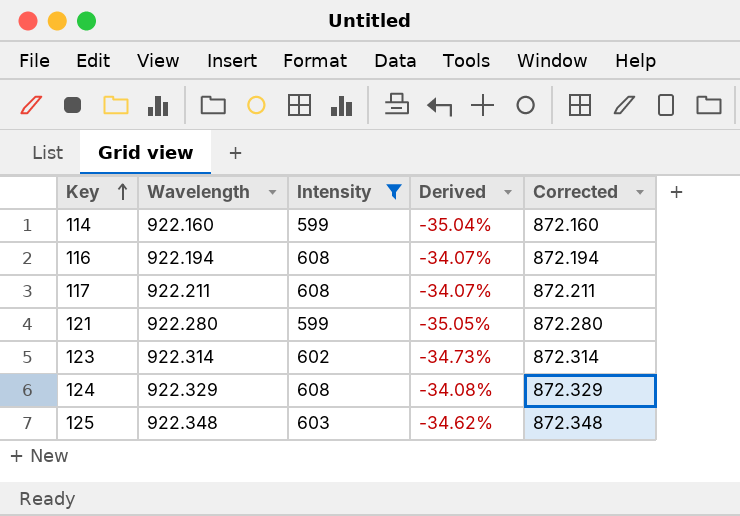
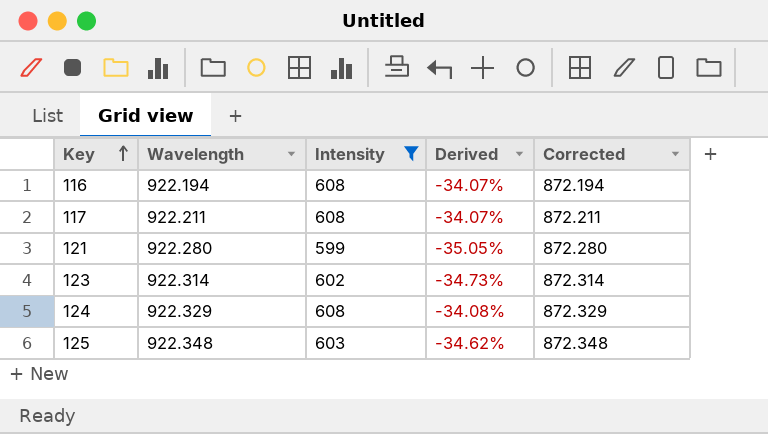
row 114: 922.160 | 599 | -35.04% | 872.160 -> none

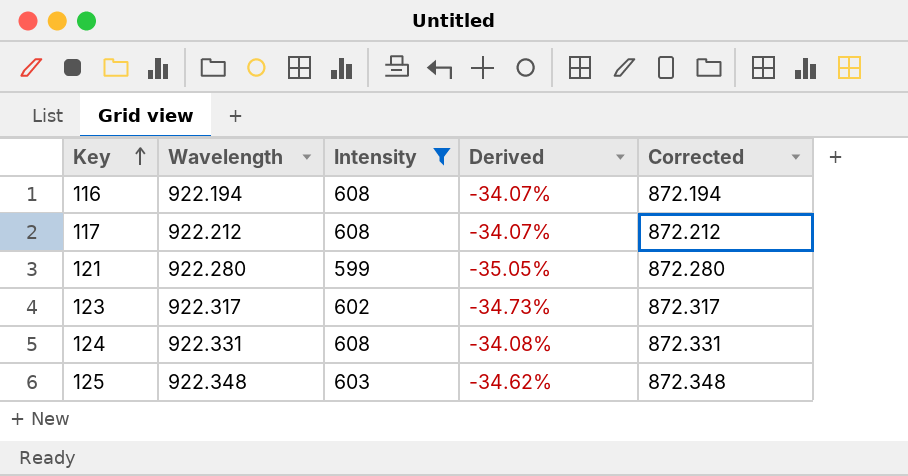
117 | Wavelength: 922.211 -> 922.212
117 | Corrected: 872.211 -> 872.212
123 | Wavelength: 922.314 -> 922.317
123 | Corrected: 872.314 -> 872.317
124 | Wavelength: 922.329 -> 922.331
124 | Corrected: 872.329 -> 872.331

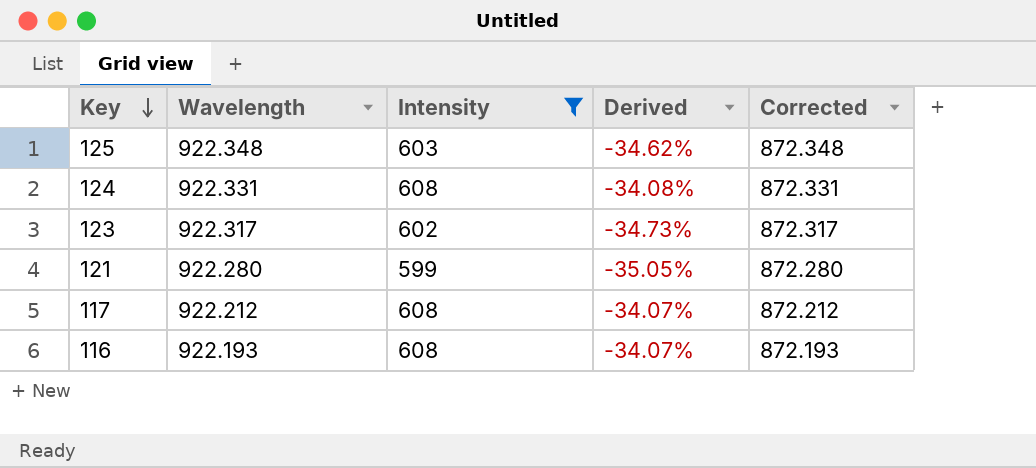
row order: Key ascending -> Key descending
116 | Wavelength: 922.194 -> 922.193
116 | Corrected: 872.194 -> 872.193

